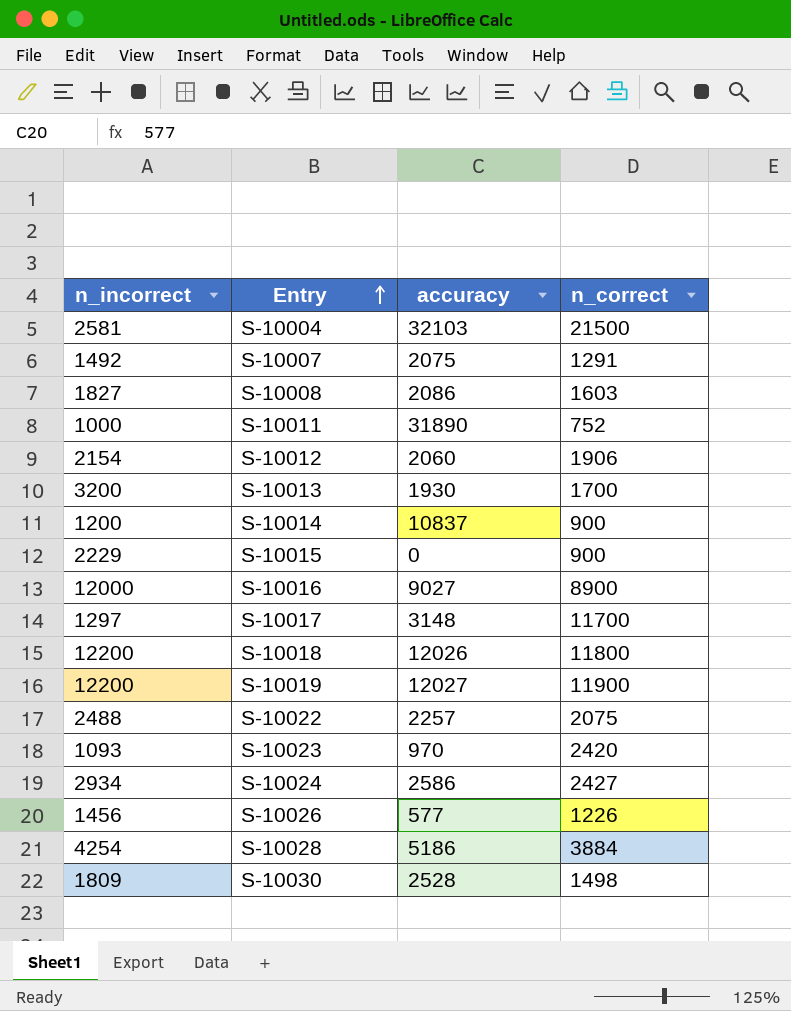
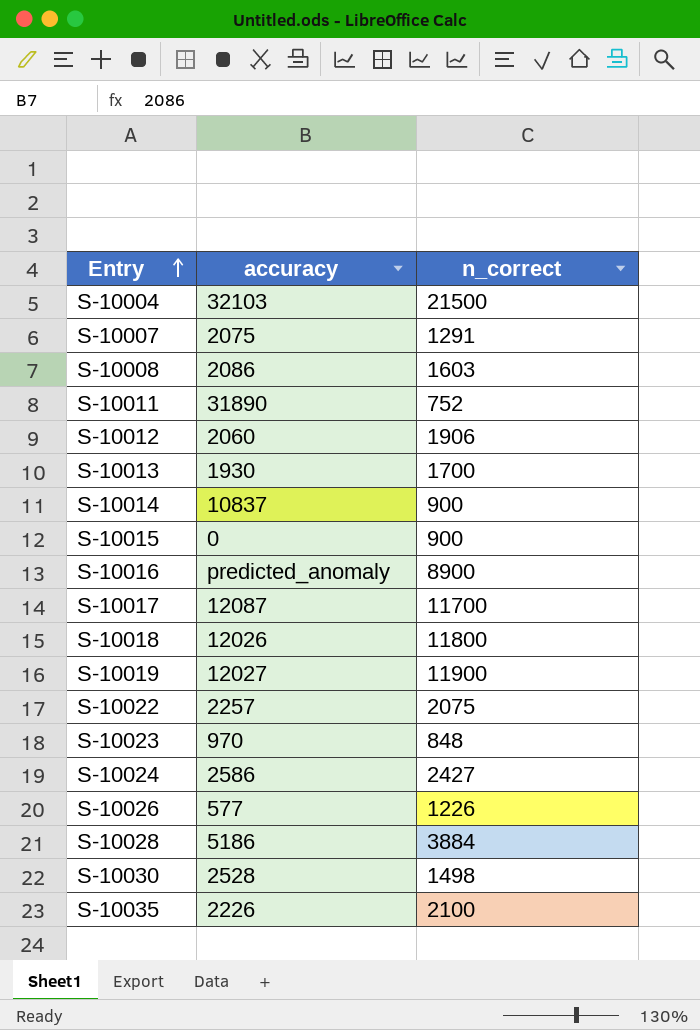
column n_incorrect | position: 1 -> none
S-10016 | accuracy: 9027 -> predicted_anomaly
S-10017 | accuracy: 3148 -> 12087
S-10023 | n_correct: 2420 -> 848
row S-10035: none -> 2226 | 2100

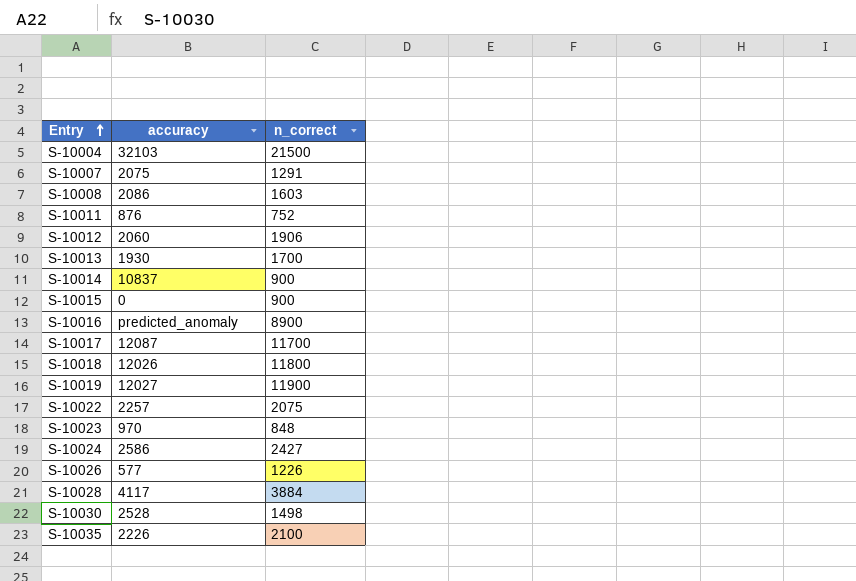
S-10011 | accuracy: 31890 -> 876
S-10028 | accuracy: 5186 -> 4117

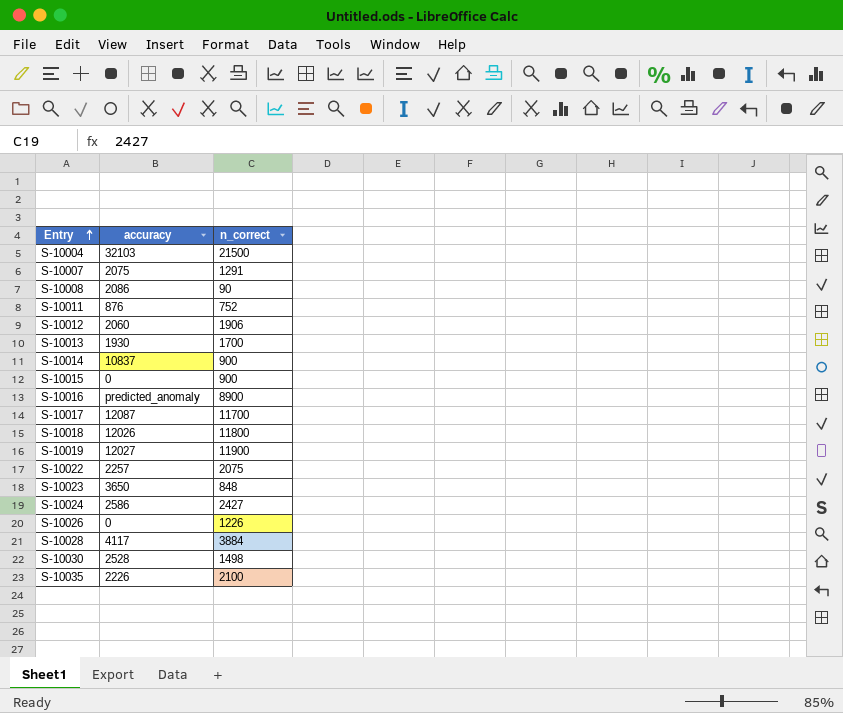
S-10008 | n_correct: 1603 -> 90
S-10023 | accuracy: 970 -> 3650
S-10026 | accuracy: 577 -> 0

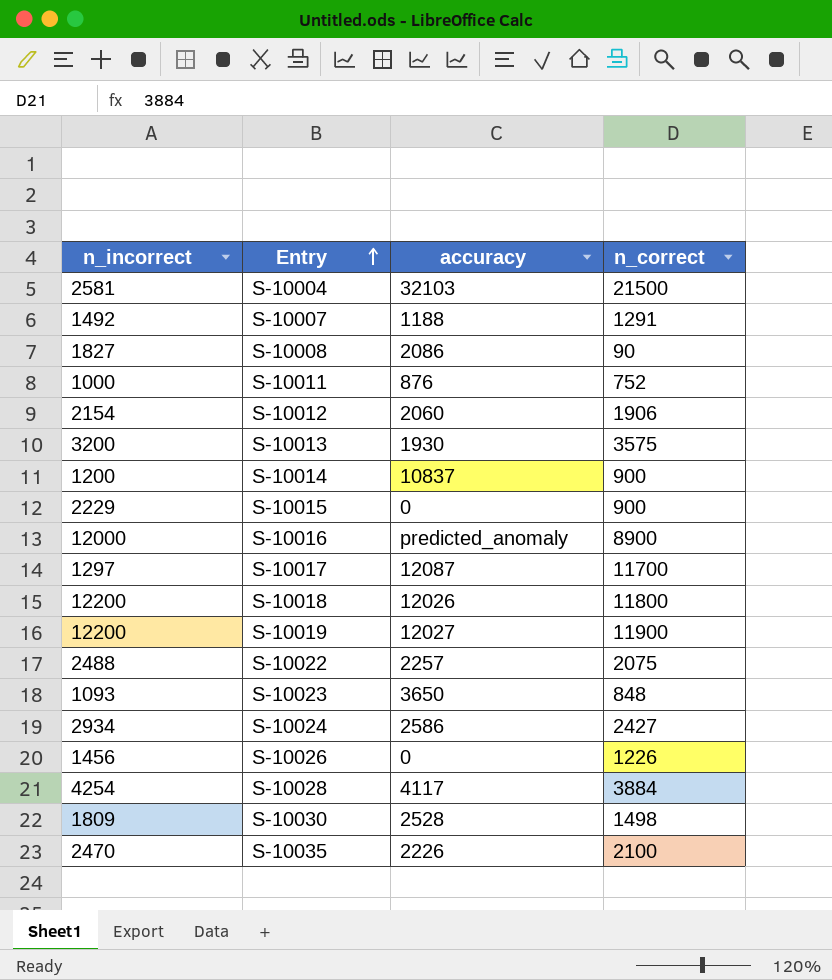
column n_incorrect | position: none -> 1
S-10007 | accuracy: 2075 -> 1188
S-10013 | n_correct: 1700 -> 3575

